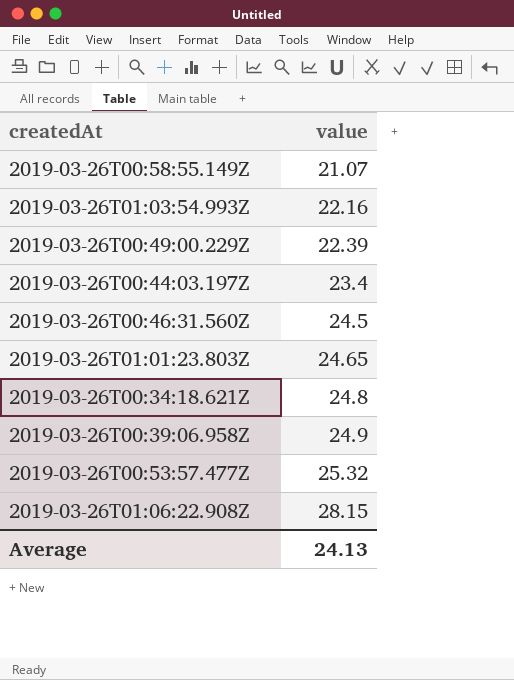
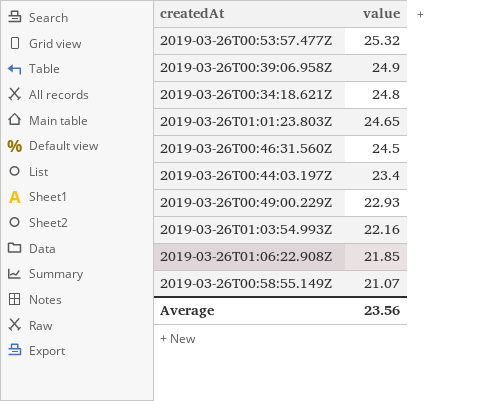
row order: value ascending -> value descending
2019-03-26T00:49:00.229Z | value: 22.39 -> 22.93
2019-03-26T01:06:22.908Z | value: 28.15 -> 21.85
Average | value: 24.13 -> 23.56

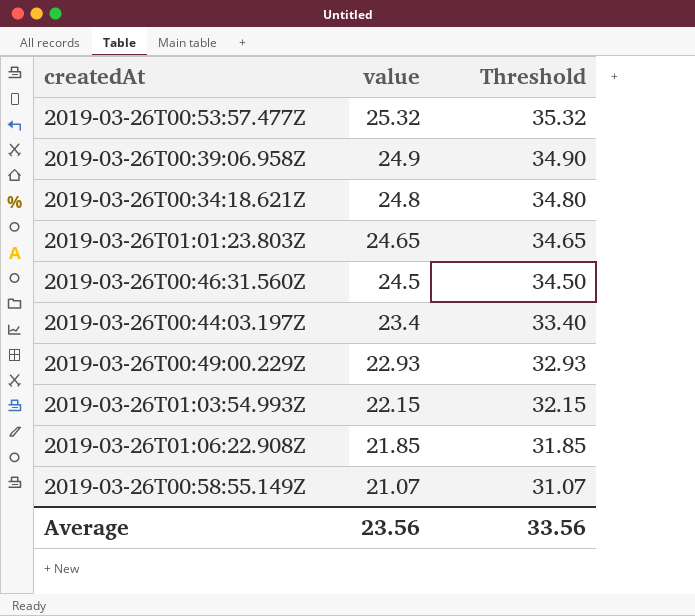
column Threshold | formula: none -> [value] + 10
2019-03-26T01:03:54.993Z | value: 22.16 -> 22.15

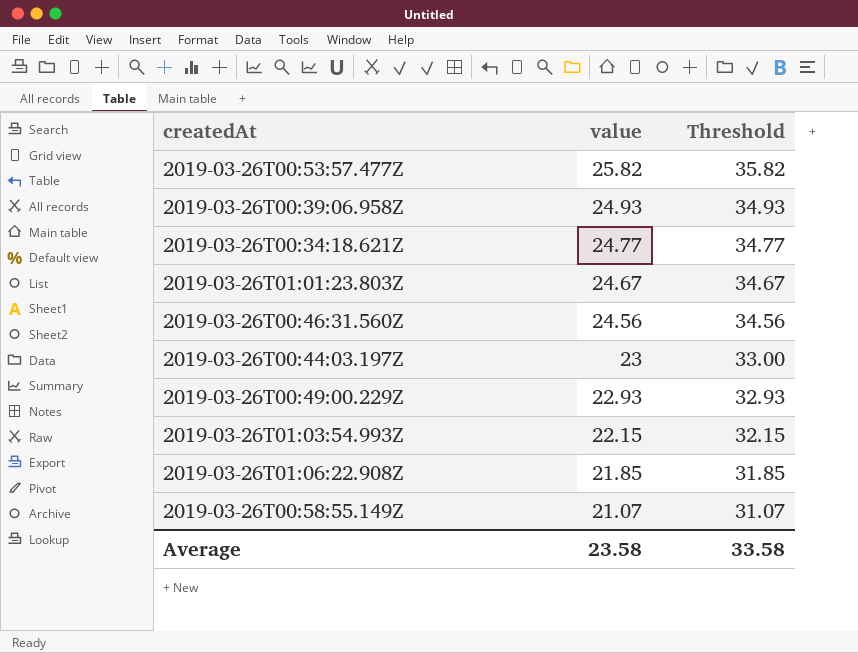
2019-03-26T00:53:57.477Z | value: 25.32 -> 25.82
2019-03-26T00:53:57.477Z | Threshold: 35.32 -> 35.82
2019-03-26T00:39:06.958Z | value: 24.9 -> 24.93
2019-03-26T00:39:06.958Z | Threshold: 34.90 -> 34.93
2019-03-26T00:34:18.621Z | value: 24.8 -> 24.77
2019-03-26T00:34:18.621Z | Threshold: 34.80 -> 34.77
2019-03-26T01:01:23.803Z | value: 24.65 -> 24.67
2019-03-26T01:01:23.803Z | Threshold: 34.65 -> 34.67
2019-03-26T00:46:31.560Z | value: 24.5 -> 24.56
2019-03-26T00:46:31.560Z | Threshold: 34.50 -> 34.56
2019-03-26T00:44:03.197Z | value: 23.4 -> 23
2019-03-26T00:44:03.197Z | Threshold: 33.40 -> 33.00
Average | value: 23.56 -> 23.58
Average | Threshold: 33.56 -> 33.58

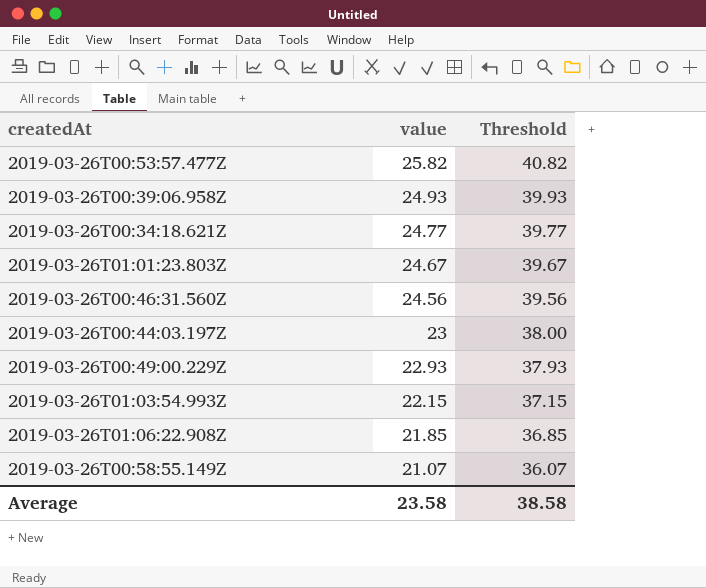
column Threshold | formula: [value] + 10 -> [value] + 15
Average | Threshold: 33.58 -> 38.58

